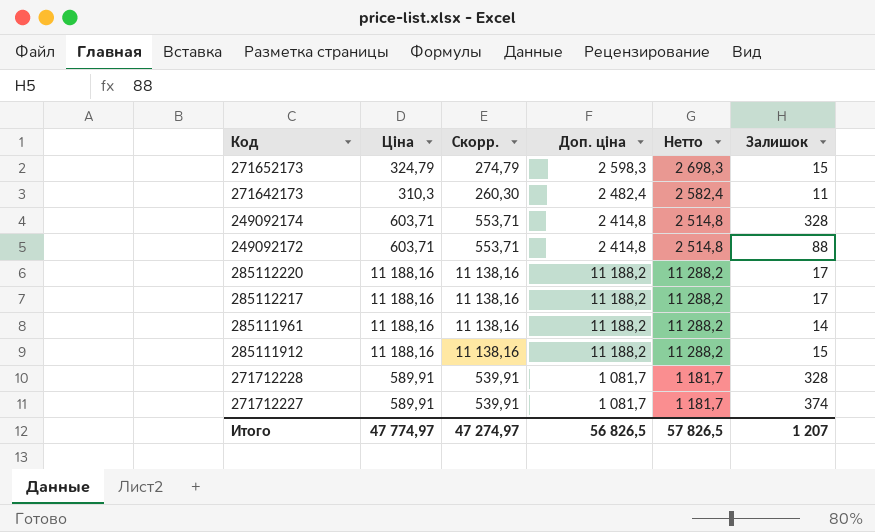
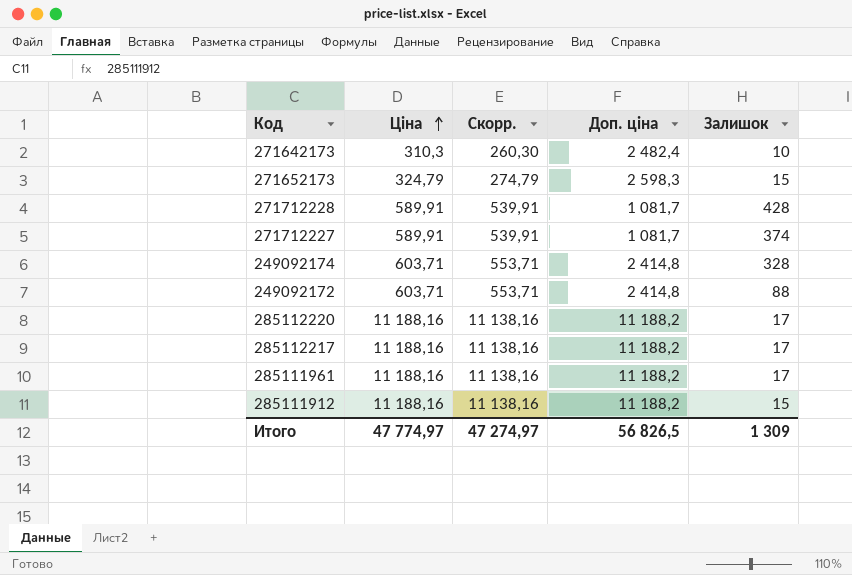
row order: none -> Ціна ascending
column Нетто | formula: [Доп. ціна] + 100 -> none
271642173 | Залишок: 11 -> 10
271712228 | Залишок: 328 -> 428
285111961 | Залишок: 14 -> 17
Итого | Залишок: 1 207 -> 1 309

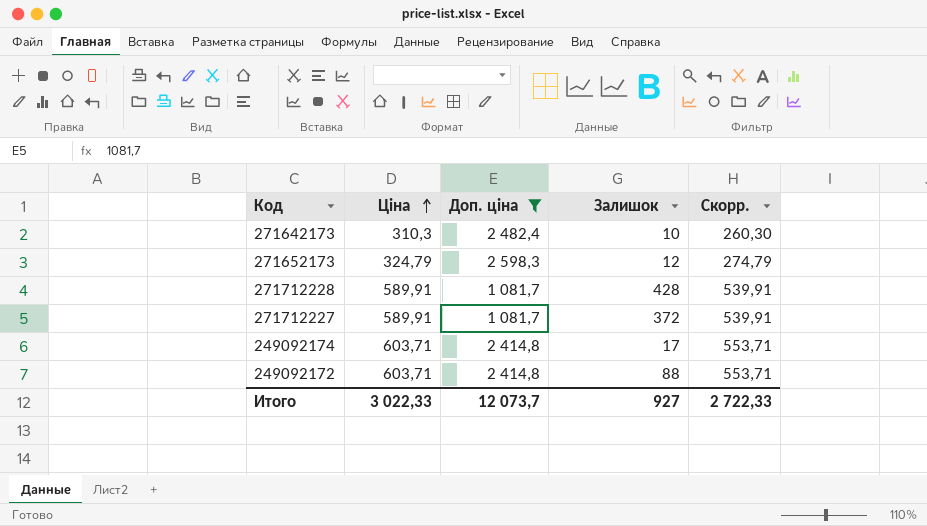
filter: none -> Доп. ціна != 11 188,2
column Скорр. | position: 3 -> 5
271652173 | Залишок: 15 -> 12
271712227 | Залишок: 374 -> 372
249092174 | Залишок: 328 -> 17
Итого | Ціна: 47 774,97 -> 3 022,33
Итого | Доп. ціна: 56 826,5 -> 12 073,7
Итого | Залишок: 1 309 -> 927
Итого | Скорр.: 47 274,97 -> 2 722,33

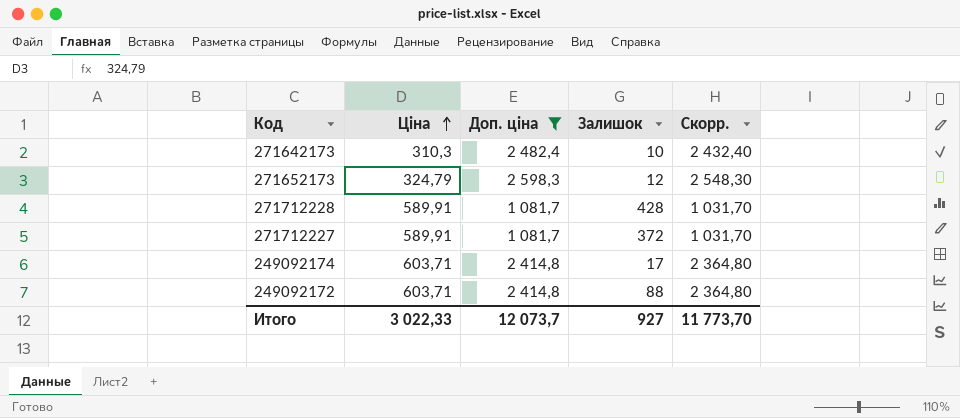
column Скорр. | formula: [Ціна] - 50 -> [Доп. ціна] - 50
Итого | Скорр.: 2 722,33 -> 11 773,70

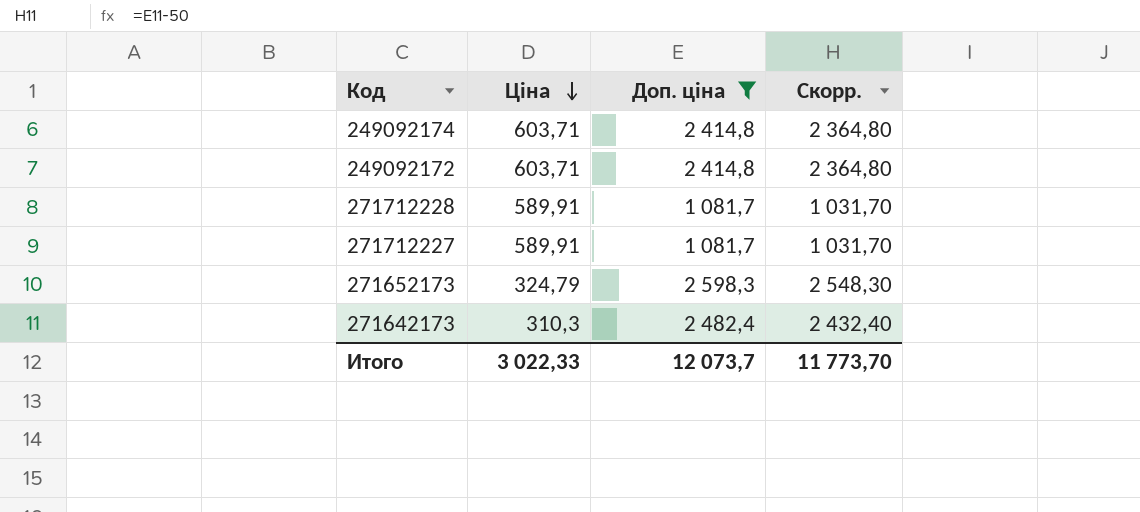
row order: Ціна ascending -> Ціна descending
column Залишок | position: 4 -> none

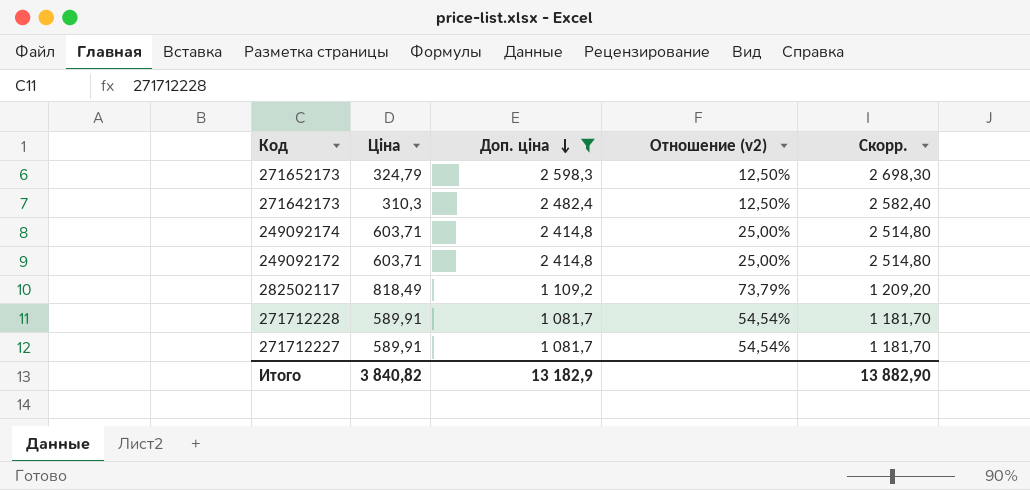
row order: Ціна descending -> Доп. ціна descending
column Отношение (v2) | formula: none -> [Ціна] / [Доп. ціна]
column Скорр. | formula: [Доп. ціна] - 50 -> [Доп. ціна] + 100
row 282502117: none -> 818,49 | 1 109,2 | 73,79% | 1 209,20
Итого | Ціна: 3 022,33 -> 3 840,82
Итого | Доп. ціна: 12 073,7 -> 13 182,9
Итого | Скорр.: 11 773,70 -> 13 882,90

